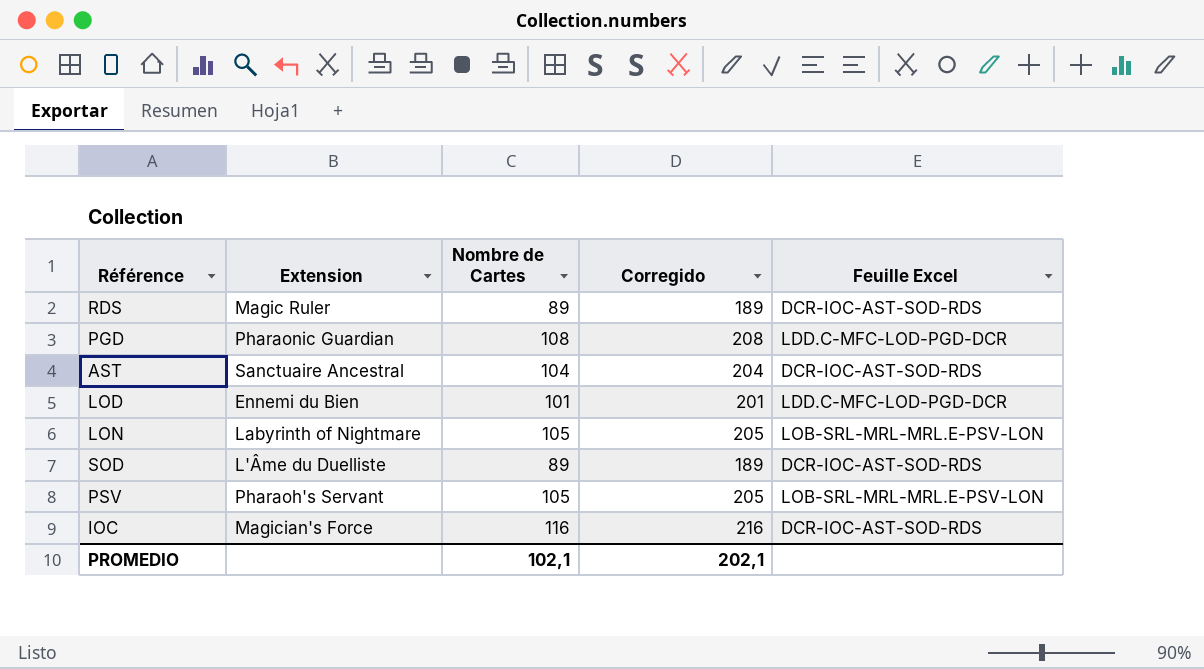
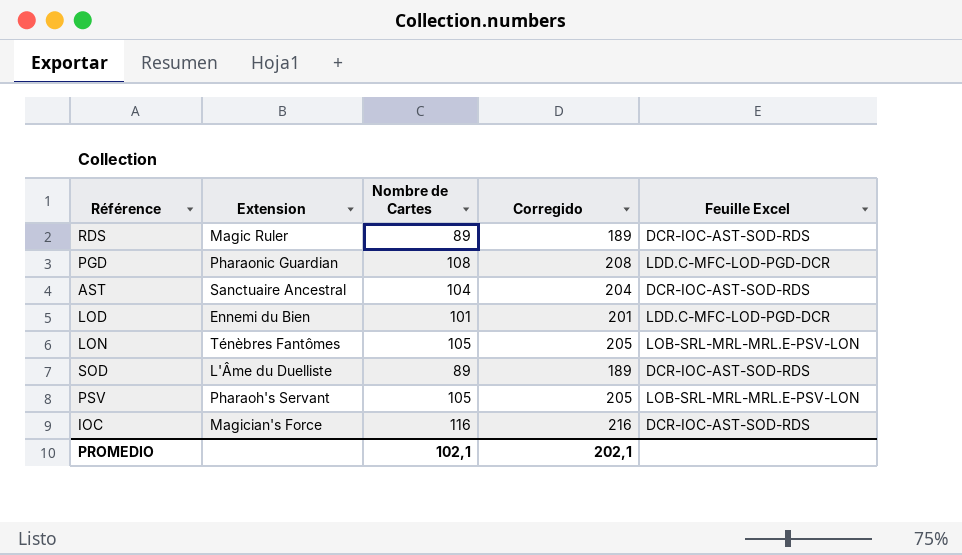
LON | Extension: Labyrinth of Nightmare -> Ténèbres Fantômes

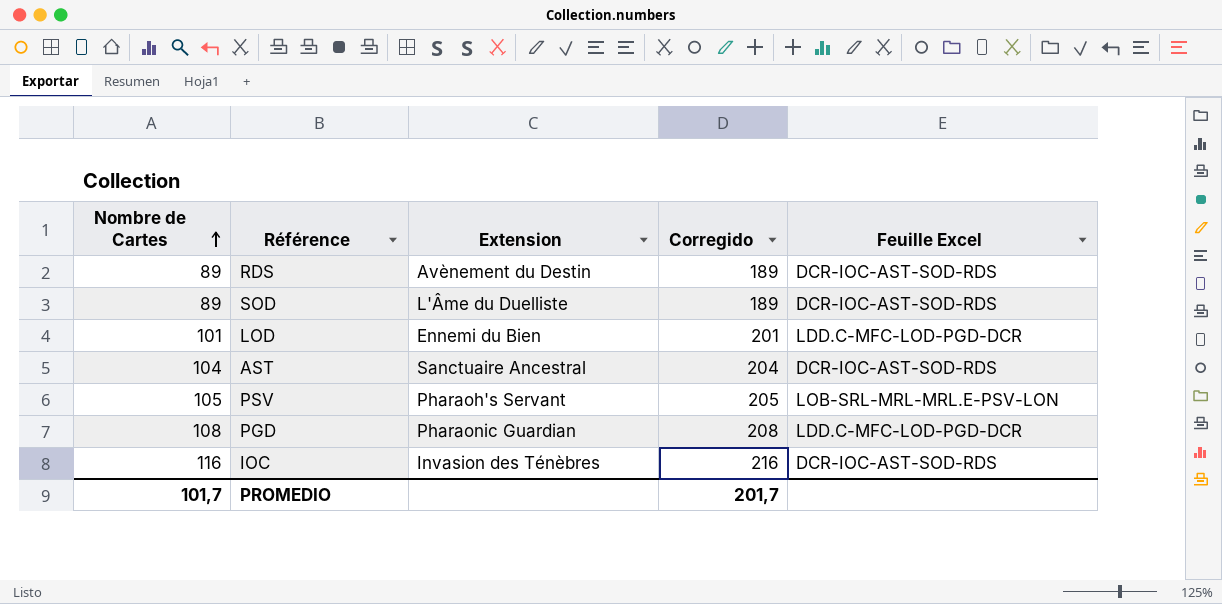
row order: none -> Nombre de Cartes ascending
column Nombre de Cartes | position: 3 -> 1
row LON: Ténèbres Fantômes | 105 | 205 | LOB-SRL-MRL-MRL.E-PSV-LON -> none
RDS | Extension: Magic Ruler -> Avènement du Destin
IOC | Extension: Magician's Force -> Invasion des Ténèbres
PROMEDIO | Nombre de Cartes: 102,1 -> 101,7
PROMEDIO | Corregido: 202,1 -> 201,7

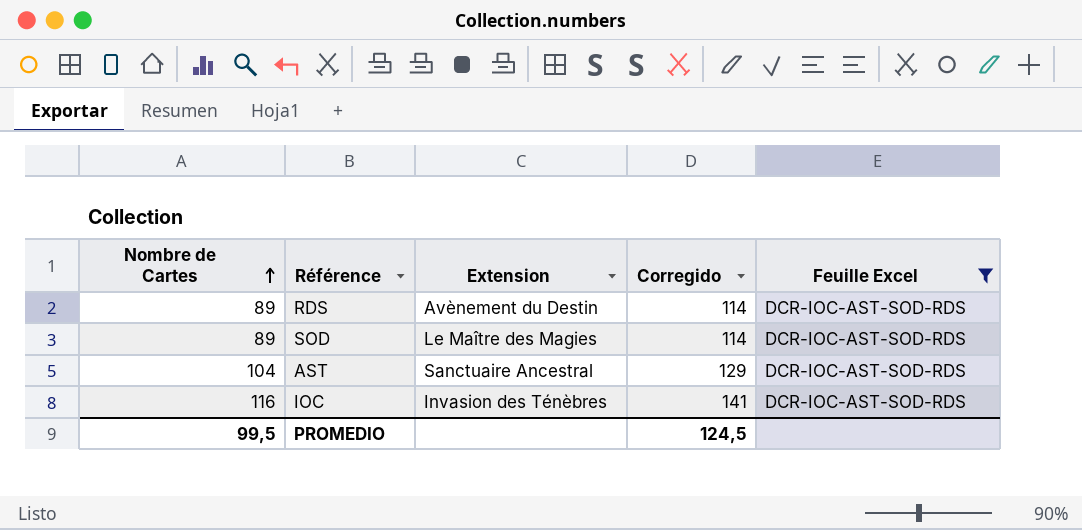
filter: none -> Feuille Excel = DCR-IOC-AST-SOD-RDS
column Corregido | formula: [Nombre de Cartes] + 100 -> [Nombre de Cartes] + 25
SOD | Extension: L'Âme du Duelliste -> Le Maître des Magies
PROMEDIO | Nombre de Cartes: 101,7 -> 99,5
PROMEDIO | Corregido: 201,7 -> 124,5

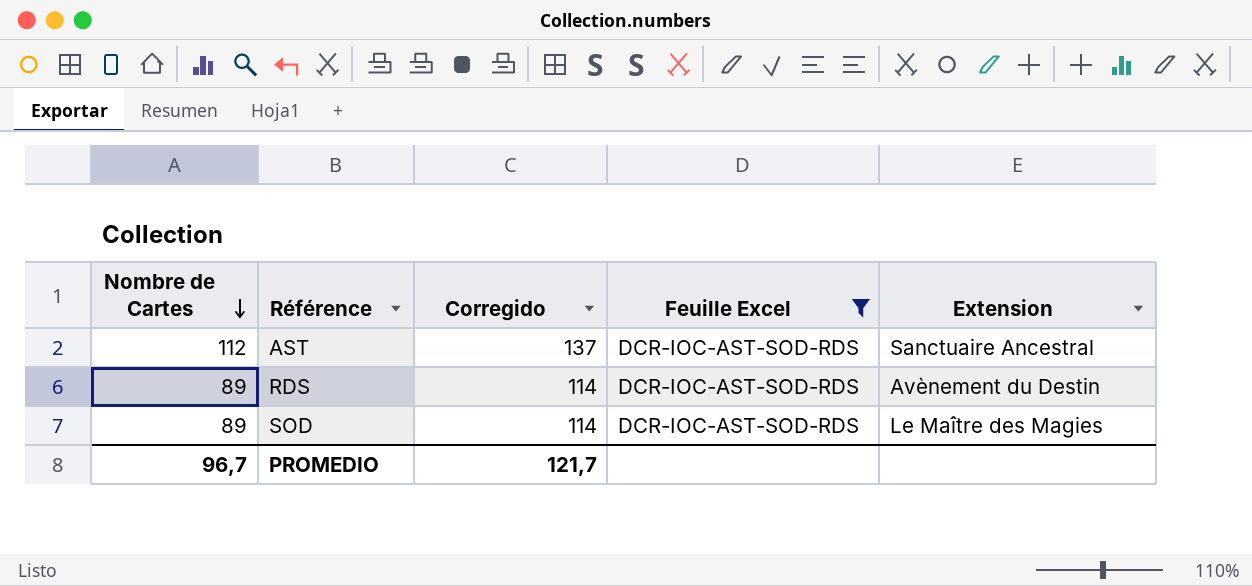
row order: Nombre de Cartes ascending -> Nombre de Cartes descending
column Extension | position: 3 -> 5
row IOC: 116 | Invasion des Ténèbres | 141 | DCR-IOC-AST-SOD-RDS -> none
AST | Nombre de Cartes: 104 -> 112
AST | Corregido: 129 -> 137
PROMEDIO | Nombre de Cartes: 99,5 -> 96,7
PROMEDIO | Corregido: 124,5 -> 121,7

